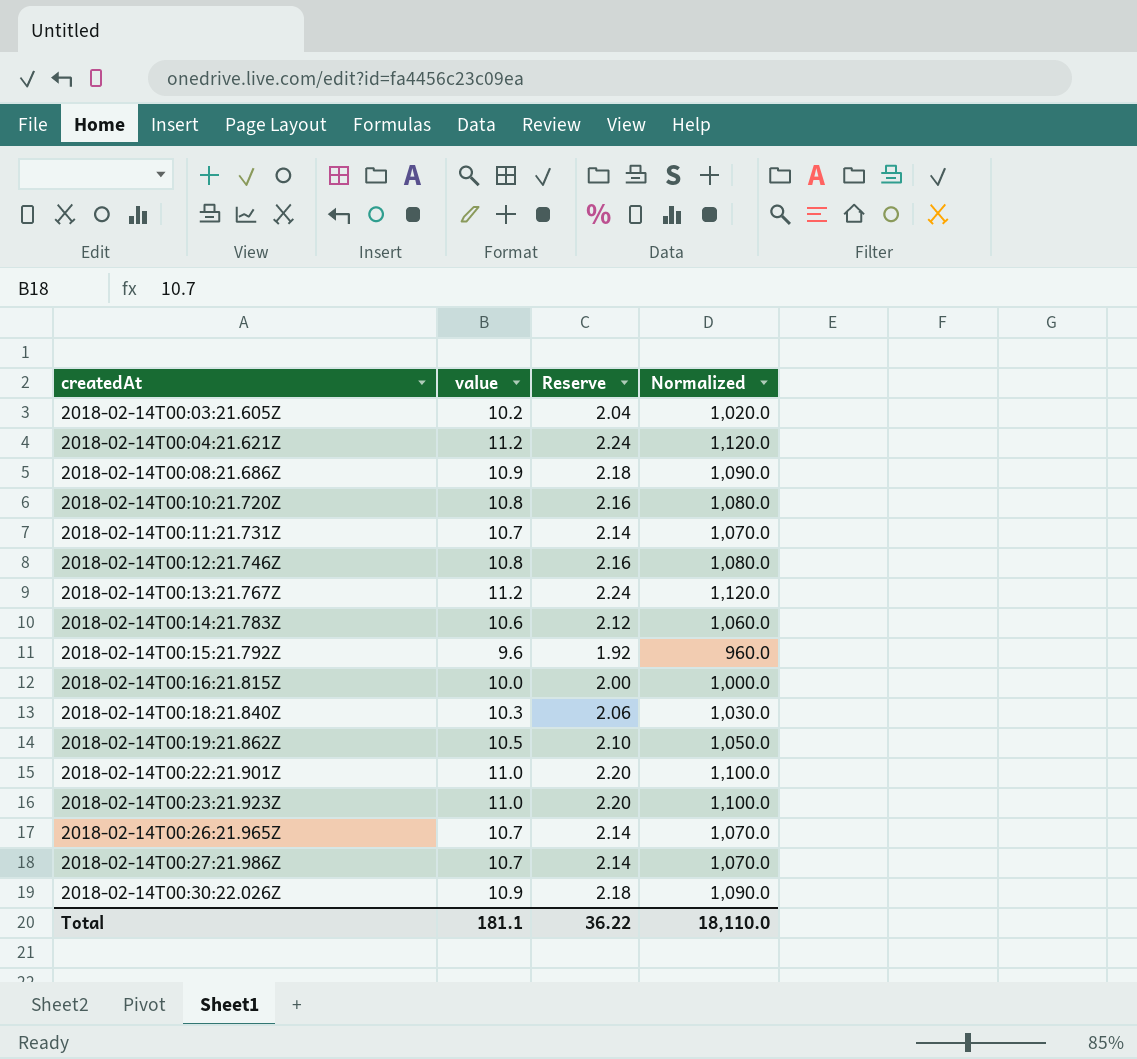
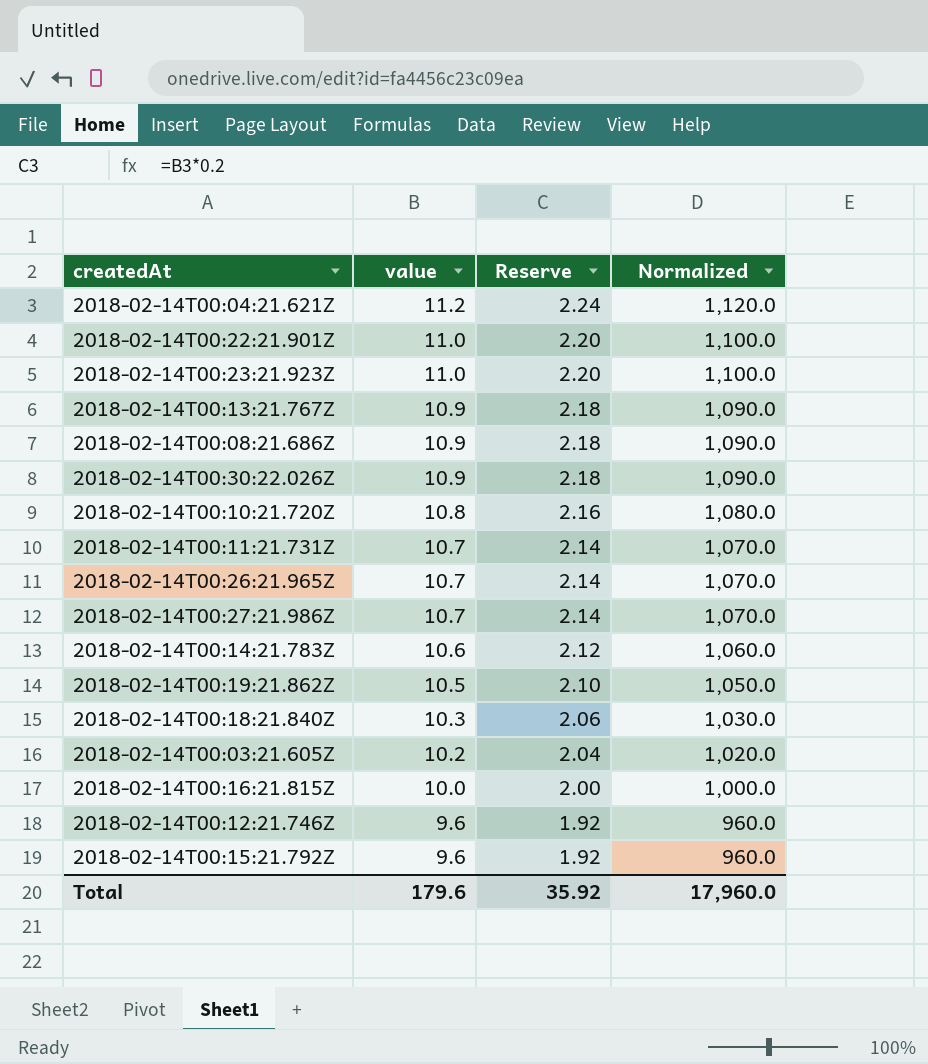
row order: createdAt ascending -> value descending
2018-02-14T00:13:21.767Z | value: 11.2 -> 10.9
2018-02-14T00:13:21.767Z | Reserve: 2.24 -> 2.18
2018-02-14T00:13:21.767Z | Normalized: 1,120.0 -> 1,090.0
2018-02-14T00:12:21.746Z | value: 10.8 -> 9.6
2018-02-14T00:12:21.746Z | Reserve: 2.16 -> 1.92
2018-02-14T00:12:21.746Z | Normalized: 1,080.0 -> 960.0
Total | value: 181.1 -> 179.6
Total | Reserve: 36.22 -> 35.92
Total | Normalized: 18,110.0 -> 17,960.0

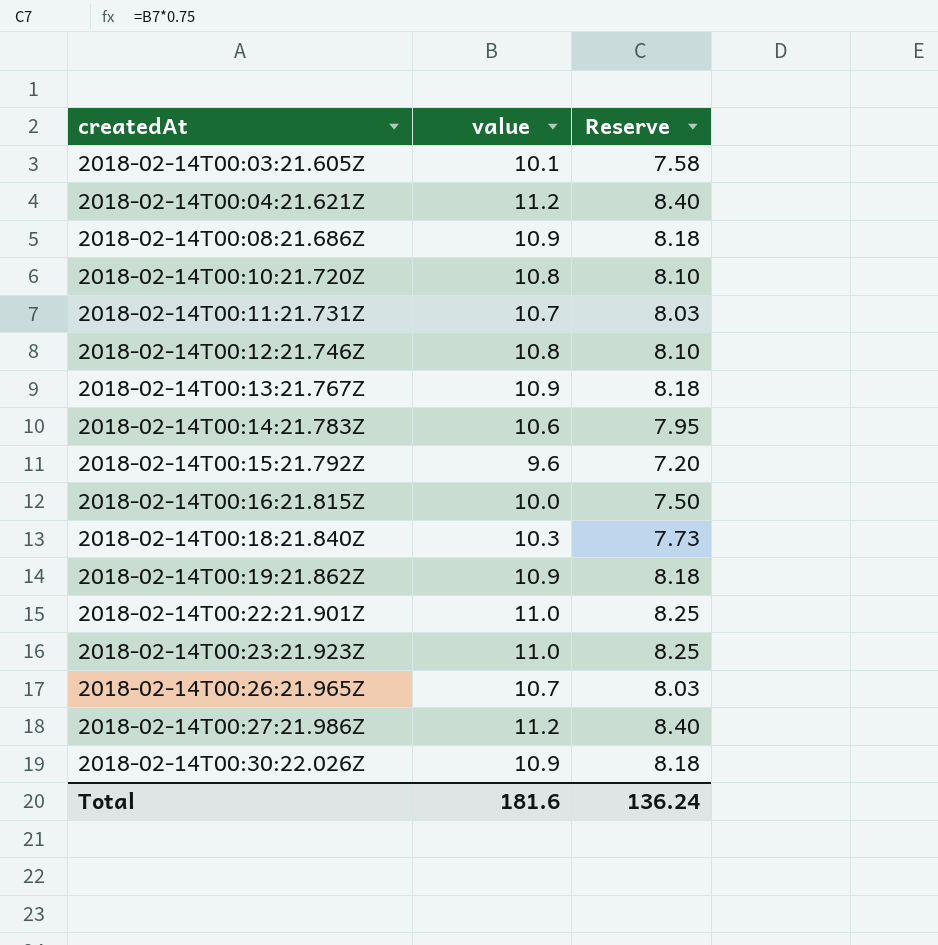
row order: value descending -> createdAt ascending
column Normalized | formula: [value] * 100 -> none
column Reserve | formula: [value] * 0.2 -> [value] * 0.75
2018-02-14T00:03:21.605Z | value: 10.2 -> 10.1
2018-02-14T00:12:21.746Z | value: 9.6 -> 10.8
2018-02-14T00:19:21.862Z | value: 10.5 -> 10.9
2018-02-14T00:27:21.986Z | value: 10.7 -> 11.2
Total | value: 179.6 -> 181.6
Total | Reserve: 35.92 -> 136.24

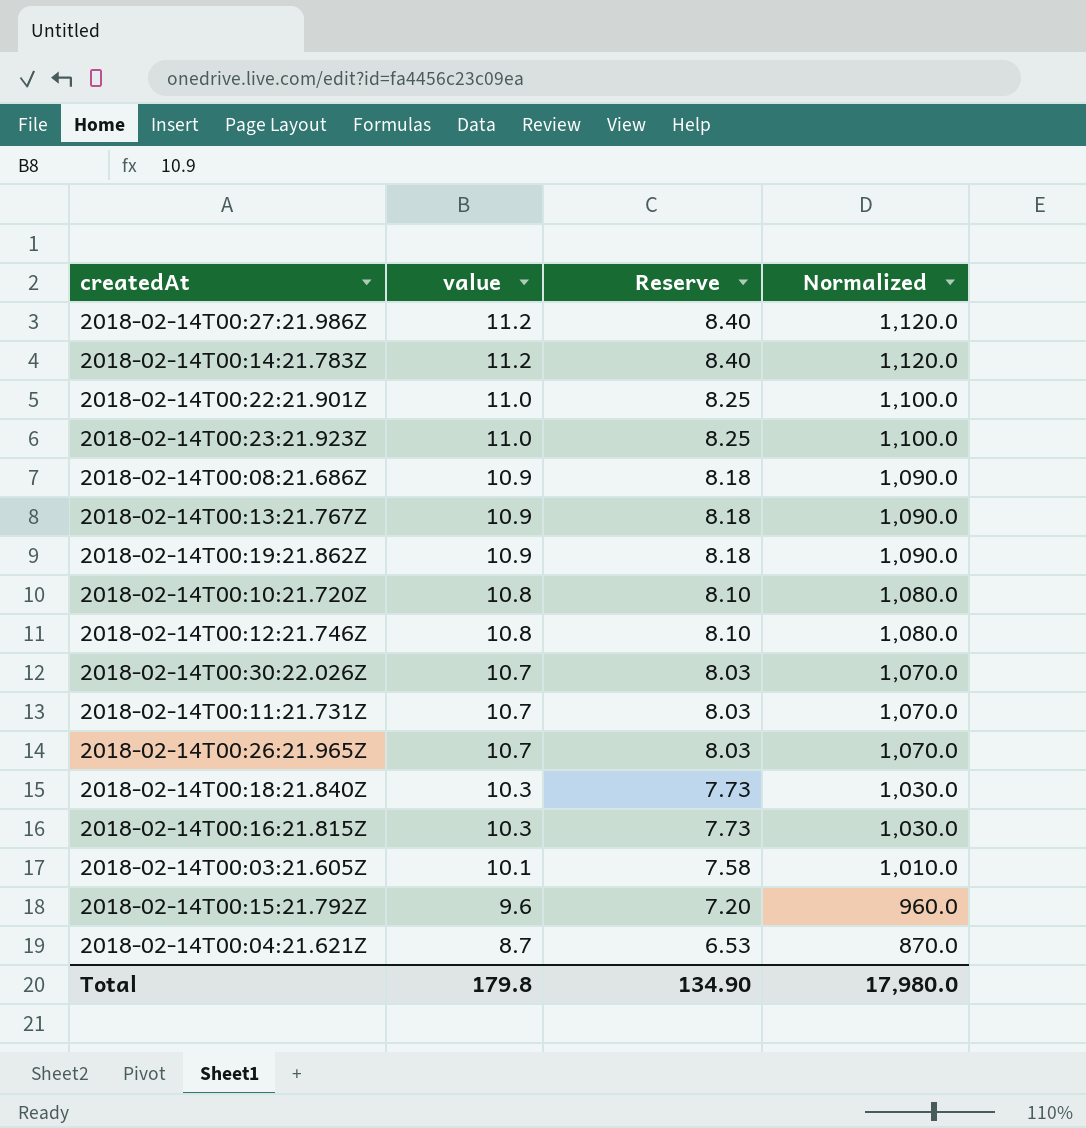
row order: createdAt ascending -> value descending
column Normalized | formula: none -> [value] * 100
2018-02-14T00:14:21.783Z | value: 10.6 -> 11.2
2018-02-14T00:14:21.783Z | Reserve: 7.95 -> 8.40
2018-02-14T00:30:22.026Z | value: 10.9 -> 10.7
2018-02-14T00:30:22.026Z | Reserve: 8.18 -> 8.03
2018-02-14T00:16:21.815Z | value: 10.0 -> 10.3
2018-02-14T00:16:21.815Z | Reserve: 7.50 -> 7.73
2018-02-14T00:04:21.621Z | value: 11.2 -> 8.7
2018-02-14T00:04:21.621Z | Reserve: 8.40 -> 6.53
Total | value: 181.6 -> 179.8
Total | Reserve: 136.24 -> 134.90

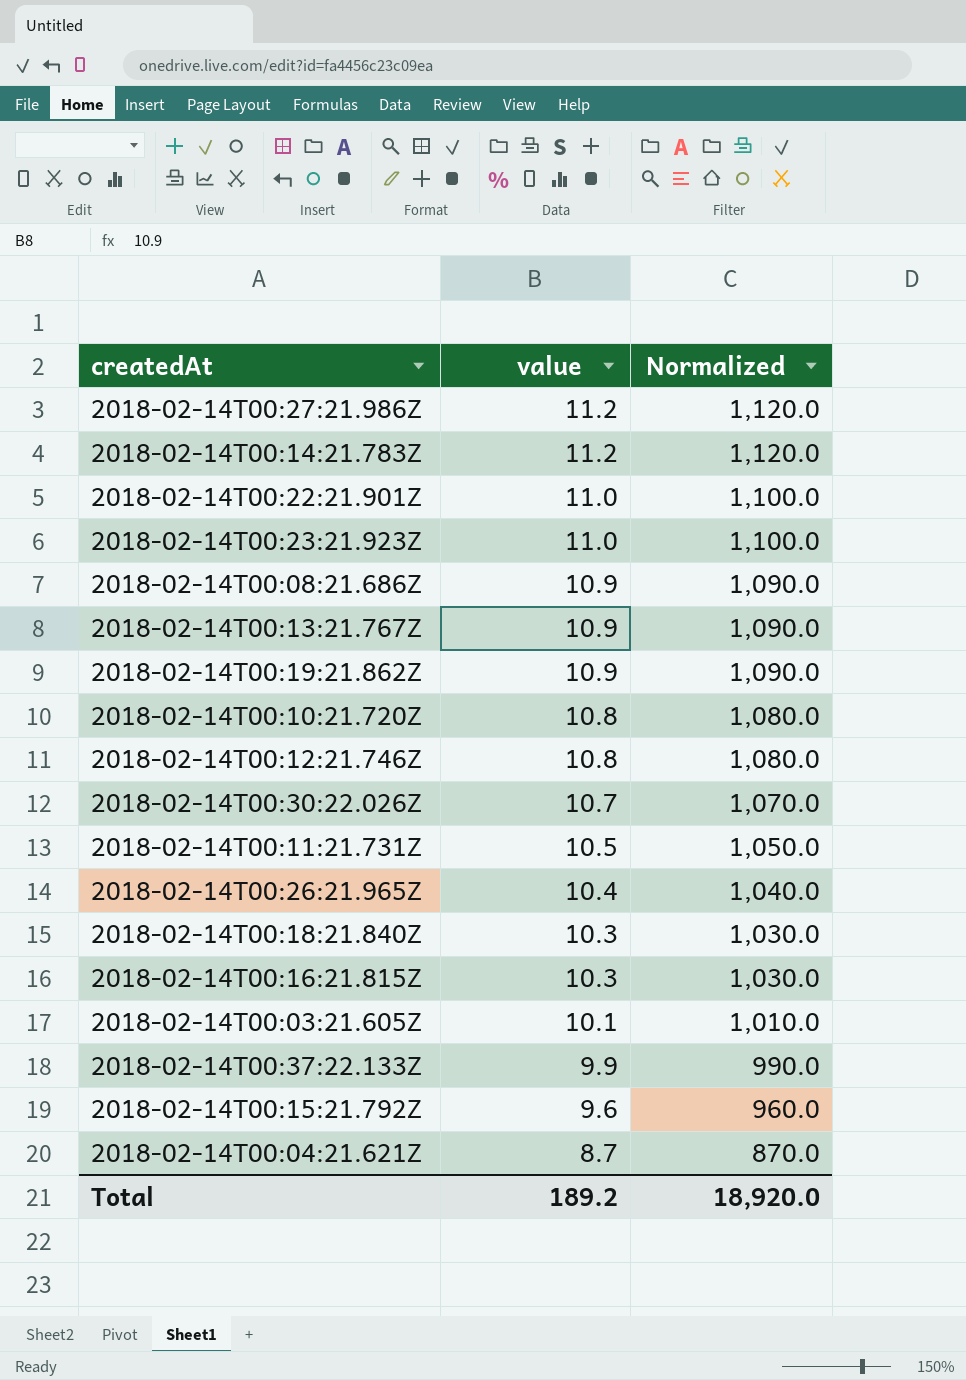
column Reserve | formula: [value] * 0.75 -> none
2018-02-14T00:11:21.731Z | value: 10.7 -> 10.5
2018-02-14T00:11:21.731Z | Normalized: 1,070.0 -> 1,050.0
2018-02-14T00:26:21.965Z | value: 10.7 -> 10.4
2018-02-14T00:26:21.965Z | Normalized: 1,070.0 -> 1,040.0
row 2018-02-14T00:37:22.133Z: none -> 9.9 | 990.0
Total | value: 179.8 -> 189.2
Total | Normalized: 17,980.0 -> 18,920.0

